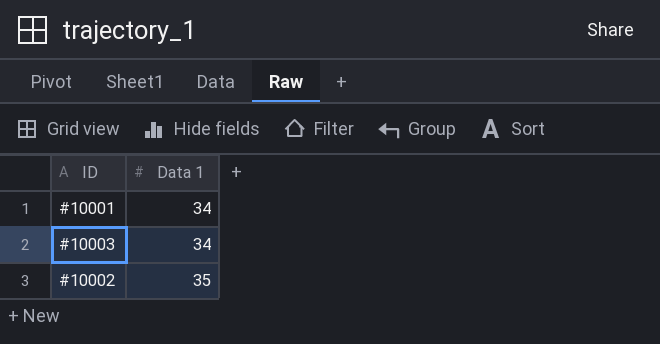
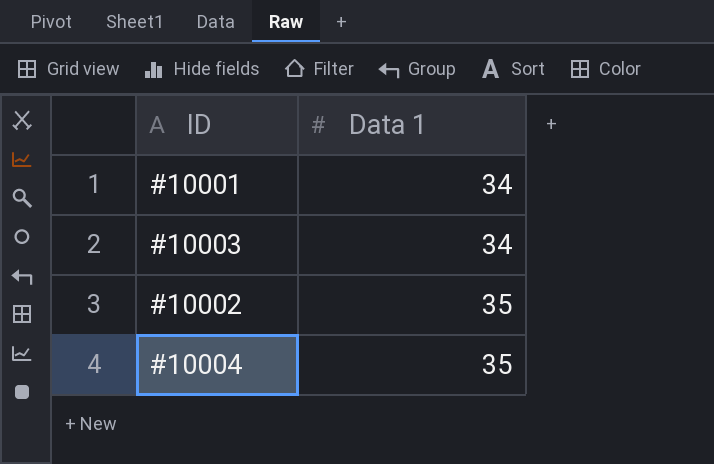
row #10004: none -> 35

